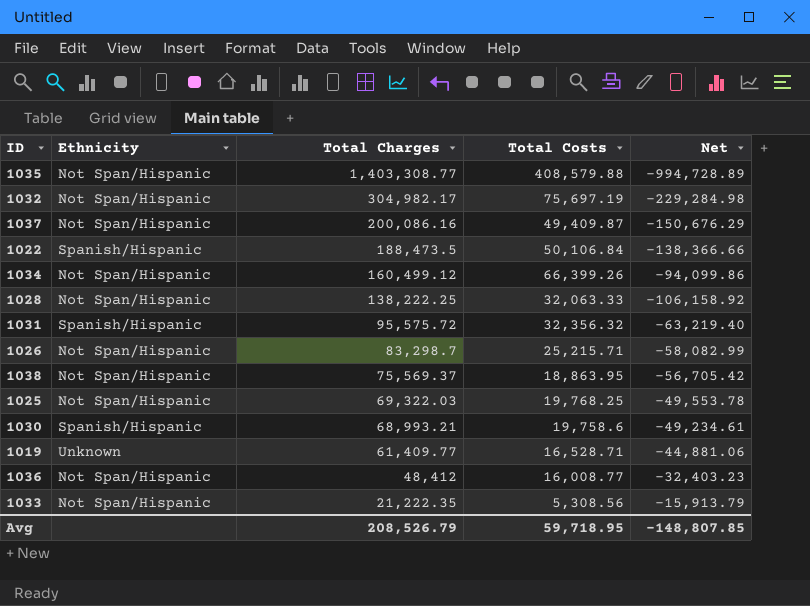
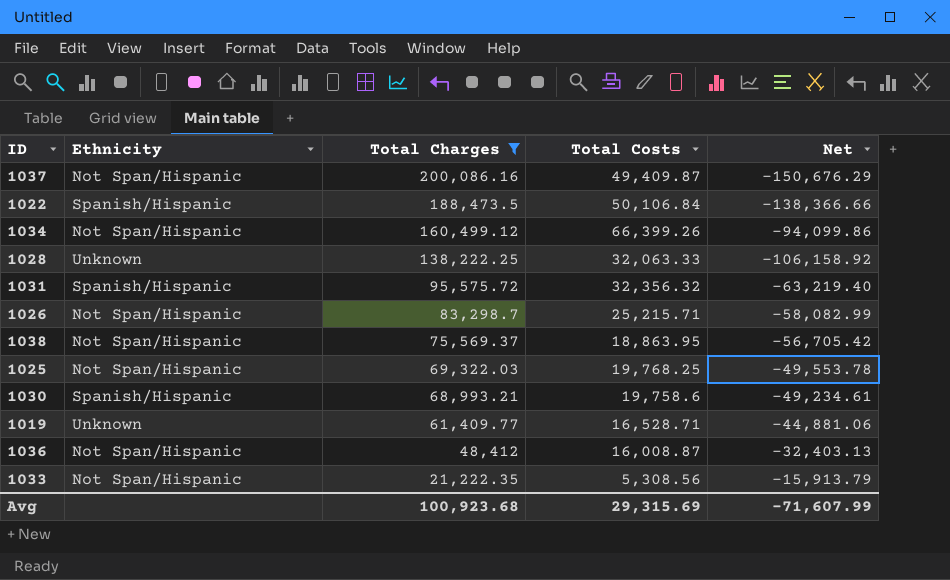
filter: none -> Total Charges <= 200,086.16
1028 | Ethnicity: Not Span/Hispanic -> Unknown
1036 | Total Costs: 16,008.77 -> 16,008.87
1036 | Net: -32,403.23 -> -32,403.13
Avg | Total Charges: 208,526.79 -> 100,923.68
Avg | Total Costs: 59,718.95 -> 29,315.69
Avg | Net: -148,807.85 -> -71,607.99

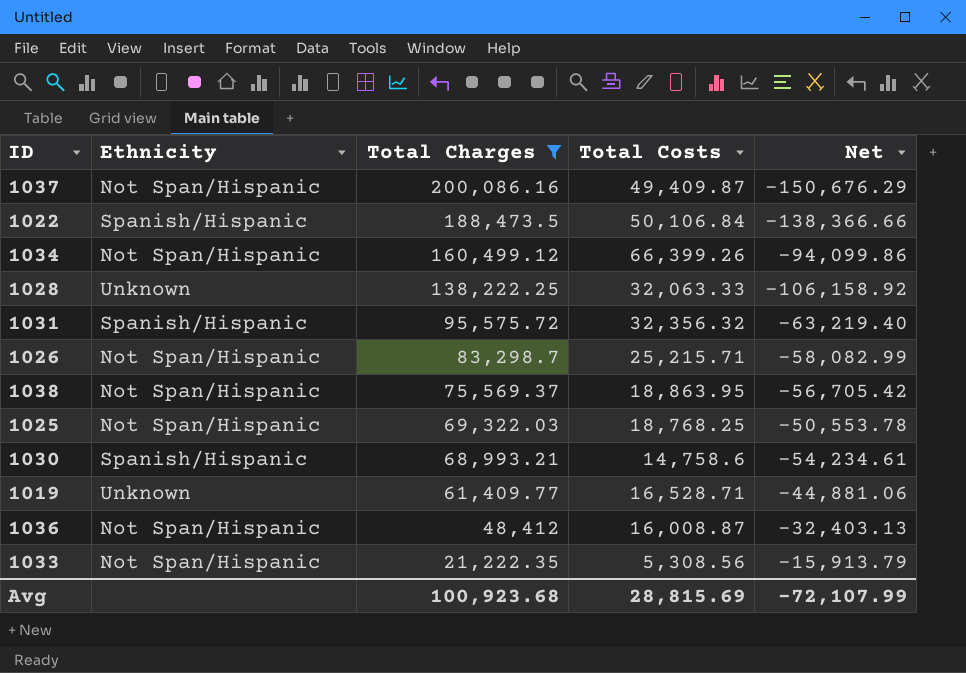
1025 | Total Costs: 19,768.25 -> 18,768.25
1025 | Net: -49,553.78 -> -50,553.78
1030 | Total Costs: 19,758.6 -> 14,758.6
1030 | Net: -49,234.61 -> -54,234.61
Avg | Total Costs: 29,315.69 -> 28,815.69
Avg | Net: -71,607.99 -> -72,107.99

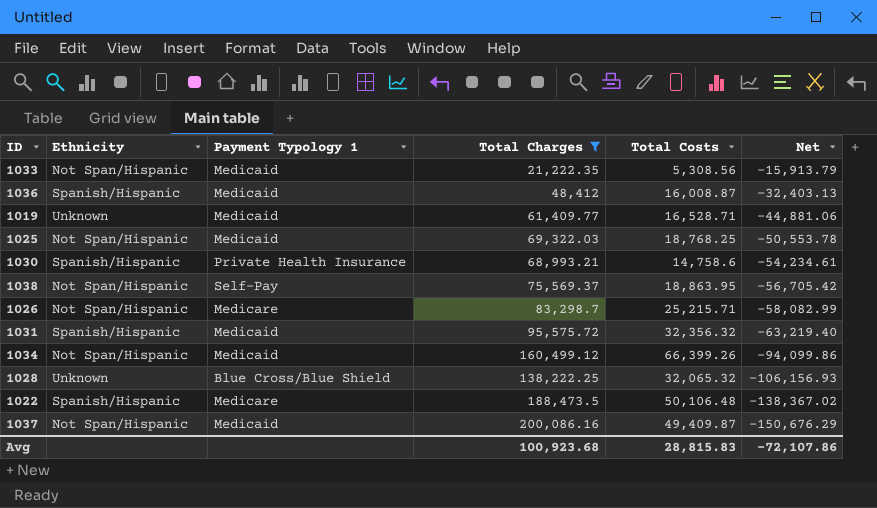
row order: Total Charges descending -> Net descending
column Payment Typology 1 | position: none -> 3
1036 | Ethnicity: Not Span/Hispanic -> Spanish/Hispanic
1028 | Total Costs: 32,063.33 -> 32,065.32
1028 | Net: -106,158.92 -> -106,156.93
1022 | Total Costs: 50,106.84 -> 50,106.48
1022 | Net: -138,366.66 -> -138,367.02
Avg | Total Costs: 28,815.69 -> 28,815.83
Avg | Net: -72,107.99 -> -72,107.86

